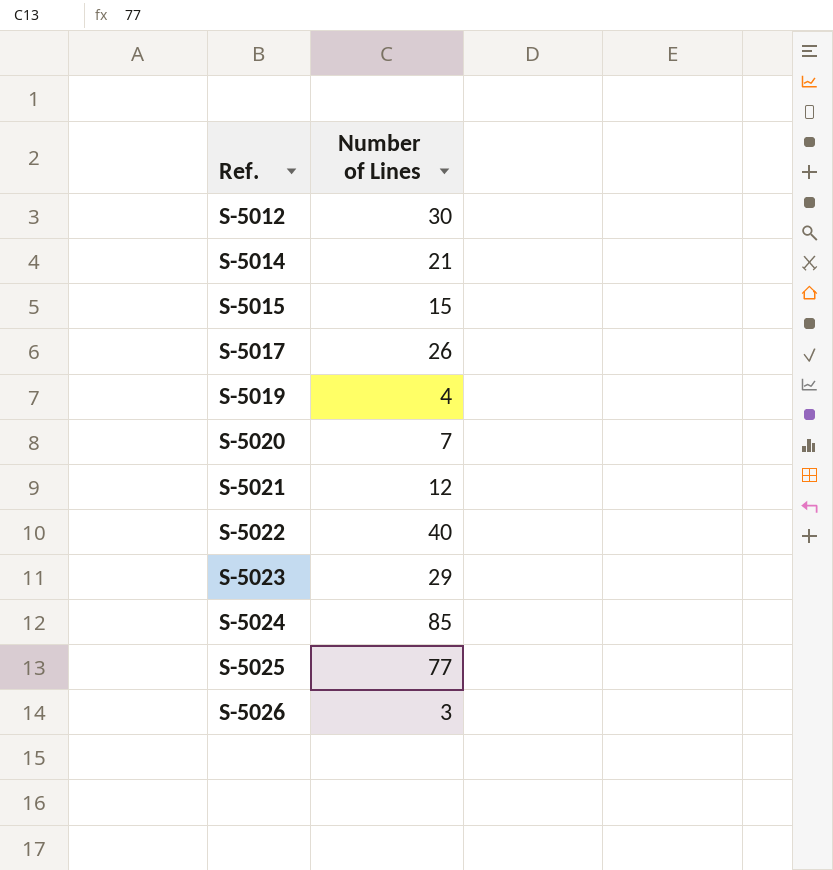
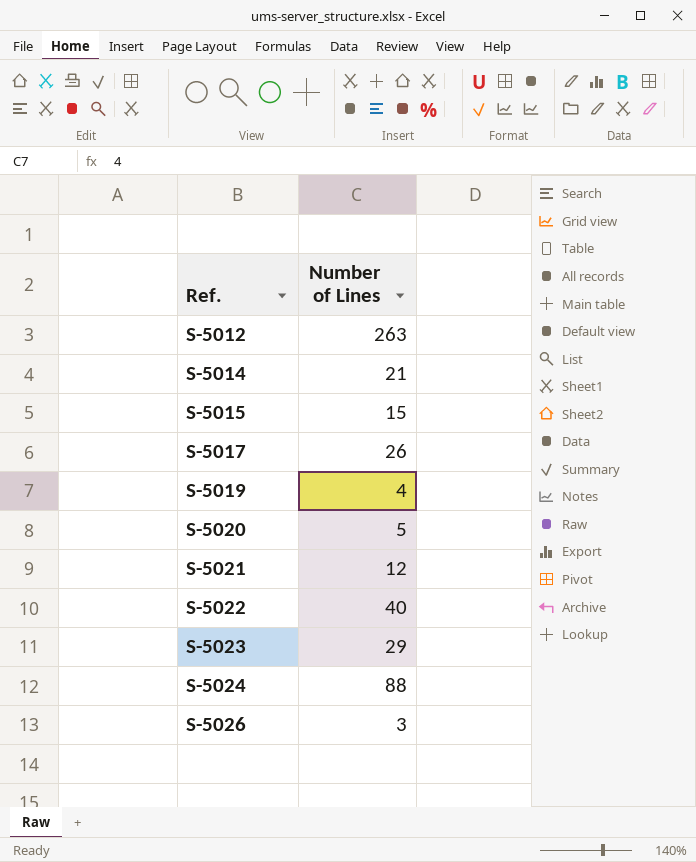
row S-5025: 77 -> none
S-5012 | Number of Lines: 30 -> 263
S-5020 | Number of Lines: 7 -> 5
S-5024 | Number of Lines: 85 -> 88

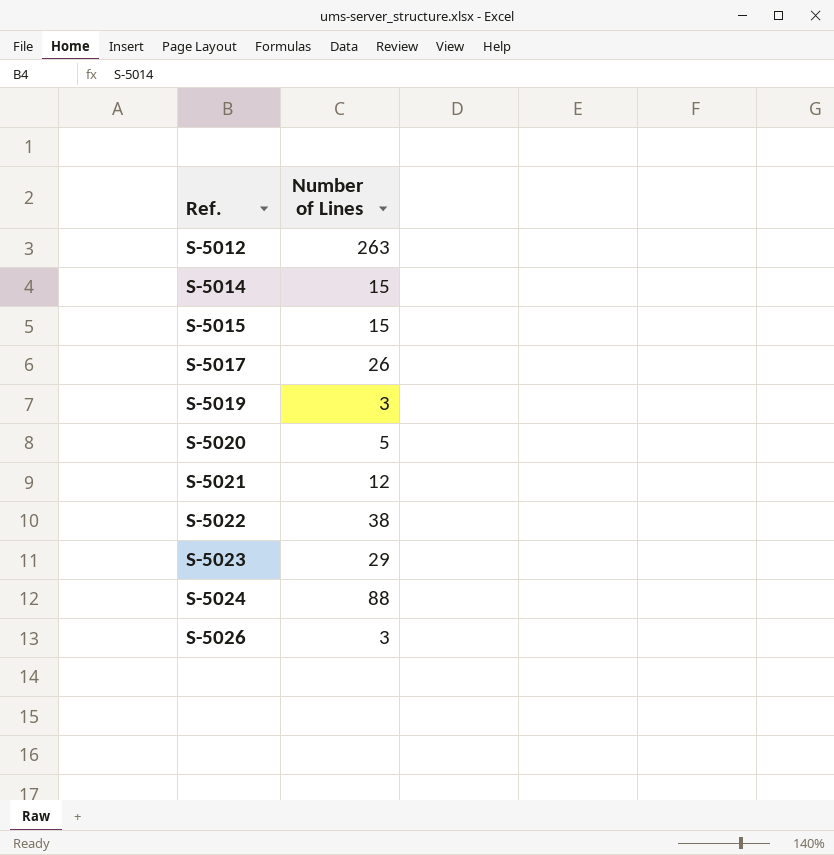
S-5014 | Number of Lines: 21 -> 15
S-5019 | Number of Lines: 4 -> 3
S-5022 | Number of Lines: 40 -> 38

